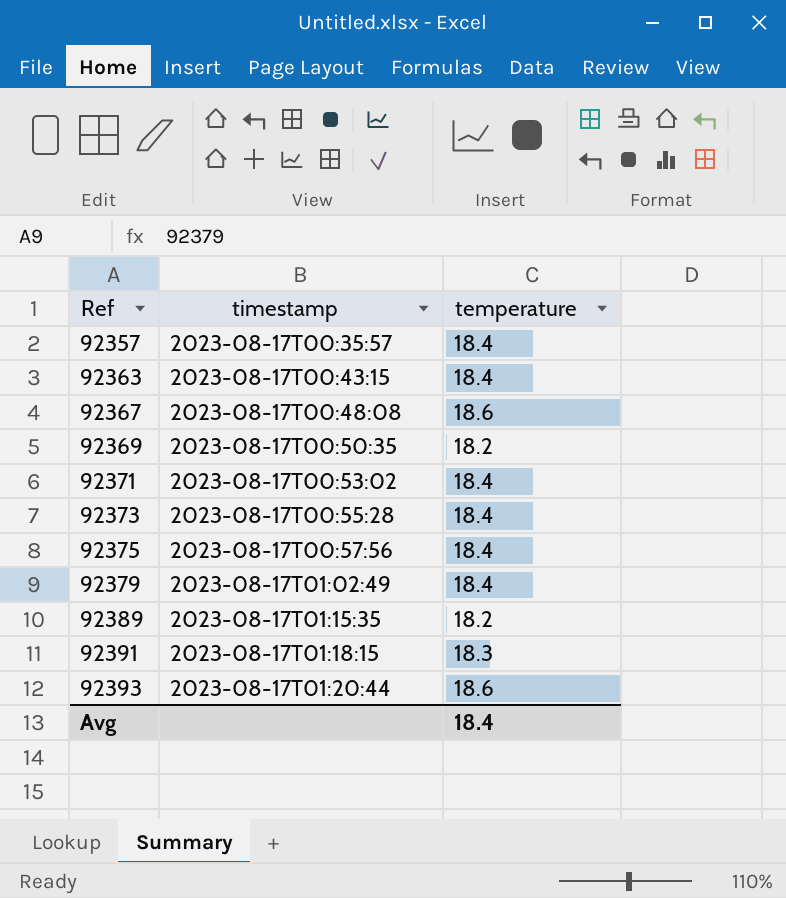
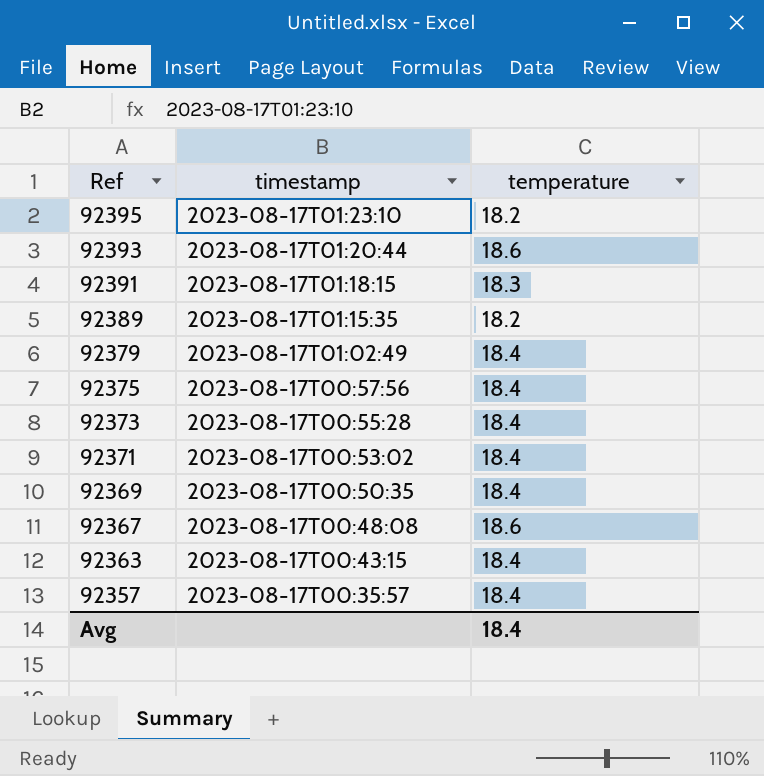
row order: Ref ascending -> Ref descending
row 92395: none -> 2023-08-17T01:23:10 | 18.2
92369 | temperature: 18.2 -> 18.4

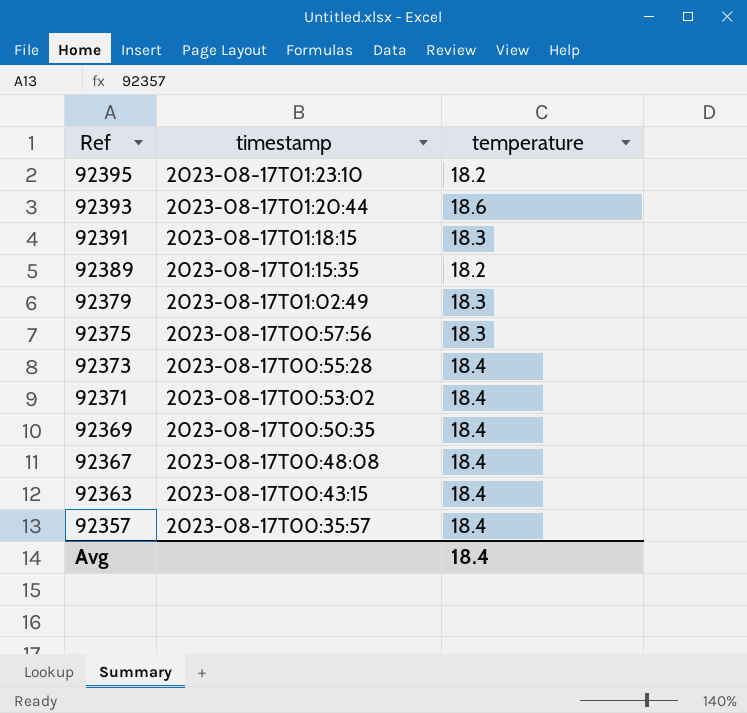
92379 | temperature: 18.4 -> 18.3
92375 | temperature: 18.4 -> 18.3
92367 | temperature: 18.6 -> 18.4

